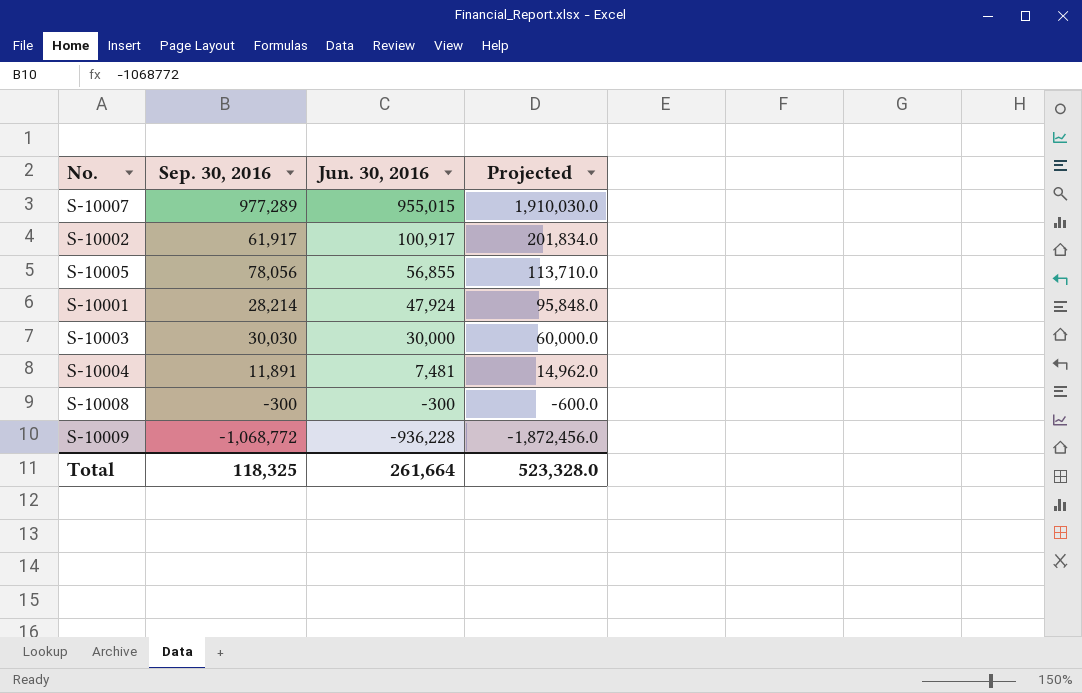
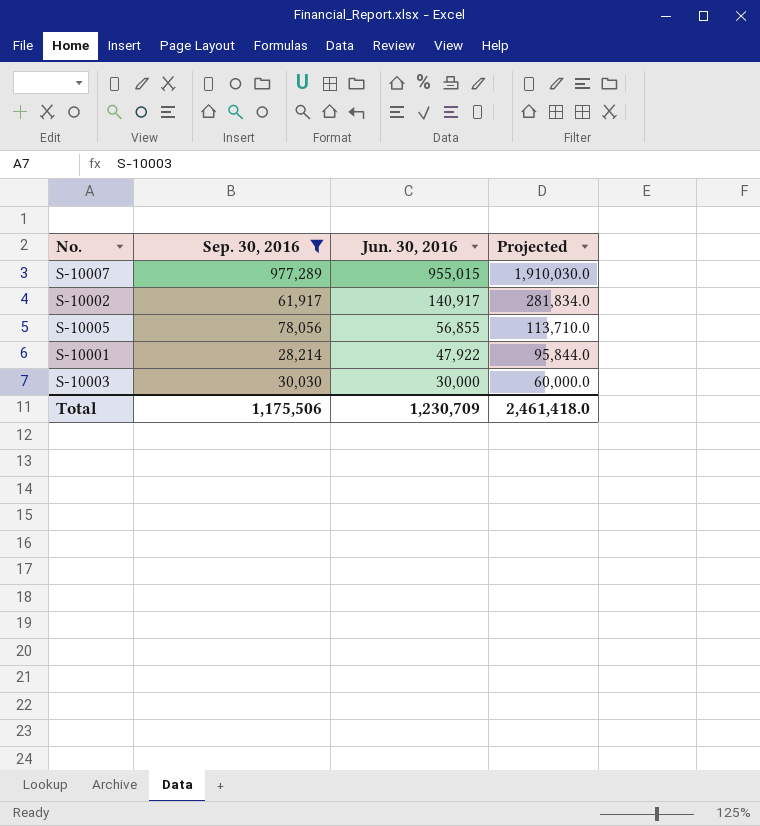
filter: none -> Sep. 30, 2016 >= 28,214
S-10002 | Jun. 30, 2016: 100,917 -> 140,917
S-10002 | Projected: 201,834.0 -> 281,834.0
S-10001 | Jun. 30, 2016: 47,924 -> 47,922
S-10001 | Projected: 95,848.0 -> 95,844.0
Total | Sep. 30, 2016: 118,325 -> 1,175,506
Total | Jun. 30, 2016: 261,664 -> 1,230,709
Total | Projected: 523,328.0 -> 2,461,418.0

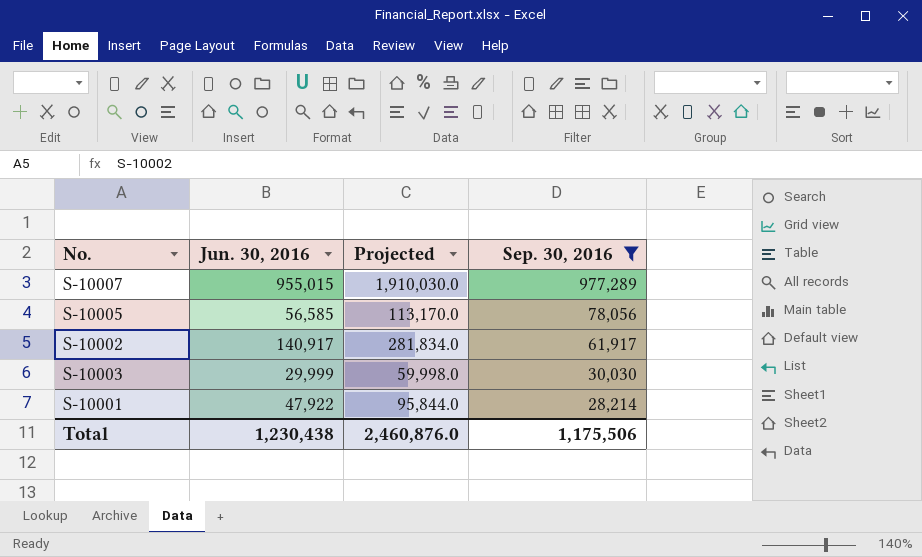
row order: Jun. 30, 2016 descending -> Sep. 30, 2016 descending
column Sep. 30, 2016 | position: 2 -> 4
S-10005 | Jun. 30, 2016: 56,855 -> 56,585
S-10005 | Projected: 113,710.0 -> 113,170.0
S-10003 | Jun. 30, 2016: 30,000 -> 29,999
S-10003 | Projected: 60,000.0 -> 59,998.0
Total | Jun. 30, 2016: 1,230,709 -> 1,230,438
Total | Projected: 2,461,418.0 -> 2,460,876.0

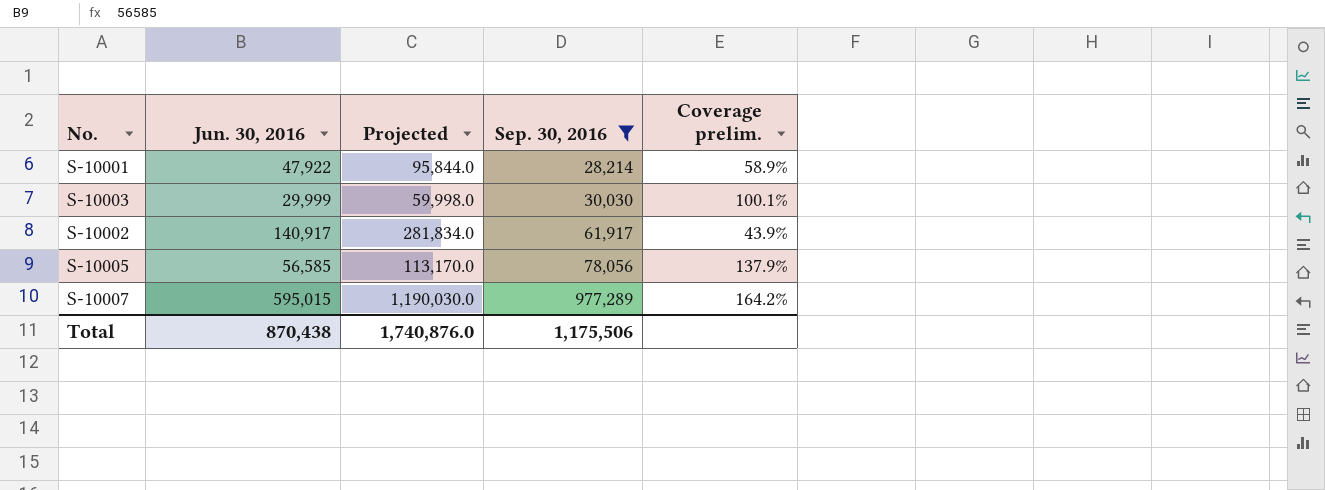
row order: Sep. 30, 2016 descending -> Sep. 30, 2016 ascending
column Coverage prelim. | formula: none -> [Sep. 30, 2016] / [Jun. 30, 2016]
S-10007 | Jun. 30, 2016: 955,015 -> 595,015
S-10007 | Projected: 1,910,030.0 -> 1,190,030.0
Total | Jun. 30, 2016: 1,230,438 -> 870,438
Total | Projected: 2,460,876.0 -> 1,740,876.0

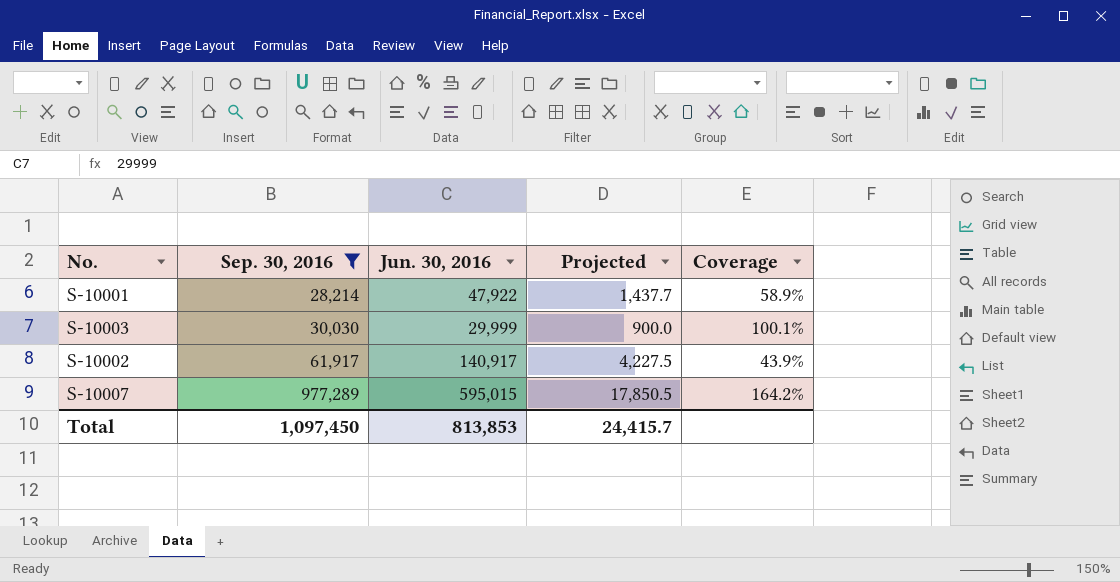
column Sep. 30, 2016 | position: 4 -> 2
column Projected | formula: [Jun. 30, 2016] * 2 -> [Jun. 30, 2016] * 0.03
column name: Coverage prelim. -> Coverage
row S-10005: 56,585 | 113,170.0 | 78,056 | 137.9% -> none
Total | Sep. 30, 2016: 1,175,506 -> 1,097,450
Total | Jun. 30, 2016: 870,438 -> 813,853
Total | Projected: 1,740,876.0 -> 24,415.7

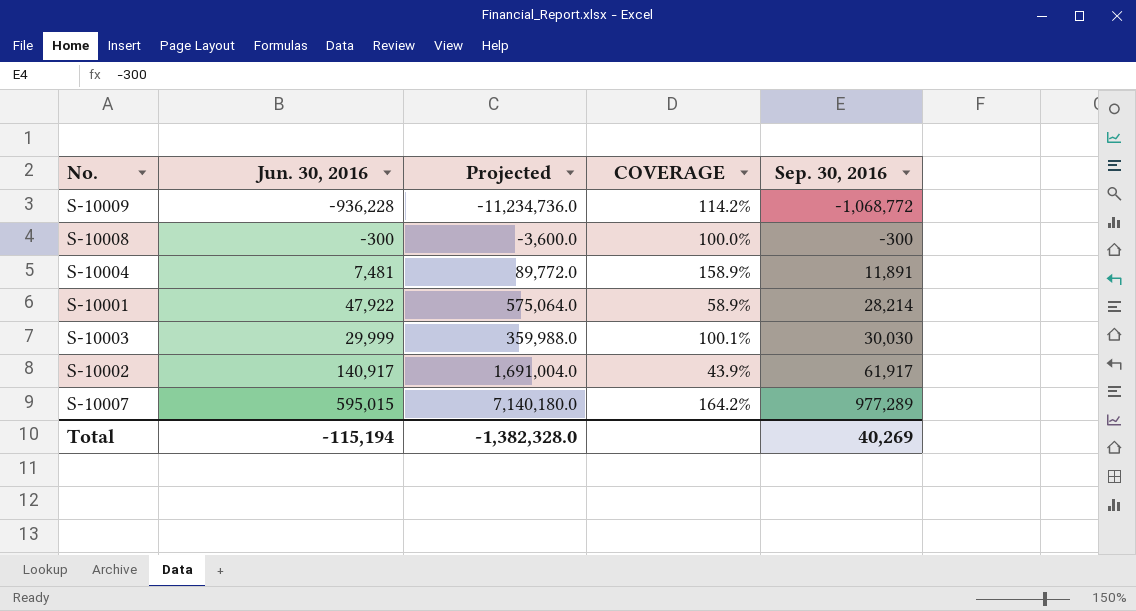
filter: Sep. 30, 2016 >= 28,214 -> none
column Projected | formula: [Jun. 30, 2016] * 0.03 -> [Jun. 30, 2016] * 12
column name: Coverage -> COVERAGE
column Sep. 30, 2016 | position: 2 -> 5
Total | Jun. 30, 2016: 813,853 -> -115,194
Total | Projected: 24,415.7 -> -1,382,328.0
Total | Sep. 30, 2016: 1,097,450 -> 40,269

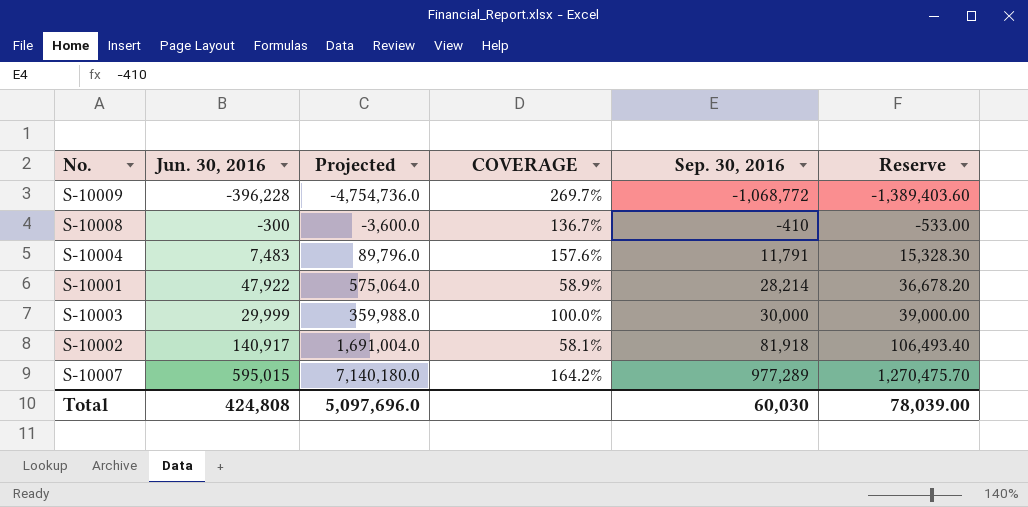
column Reserve | formula: none -> [Sep. 30, 2016] * 1.3
S-10009 | Jun. 30, 2016: -936,228 -> -396,228
S-10009 | Projected: -11,234,736.0 -> -4,754,736.0
S-10009 | COVERAGE: 114.2% -> 269.7%
S-10008 | COVERAGE: 100.0% -> 136.7%
S-10008 | Sep. 30, 2016: -300 -> -410
S-10004 | Jun. 30, 2016: 7,481 -> 7,483
S-10004 | Projected: 89,772.0 -> 89,796.0
S-10004 | COVERAGE: 158.9% -> 157.6%
S-10004 | Sep. 30, 2016: 11,891 -> 11,791
S-10003 | COVERAGE: 100.1% -> 100.0%
S-10003 | Sep. 30, 2016: 30,030 -> 30,000
S-10002 | COVERAGE: 43.9% -> 58.1%
S-10002 | Sep. 30, 2016: 61,917 -> 81,918
Total | Jun. 30, 2016: -115,194 -> 424,808
Total | Projected: -1,382,328.0 -> 5,097,696.0
Total | Sep. 30, 2016: 40,269 -> 60,030

